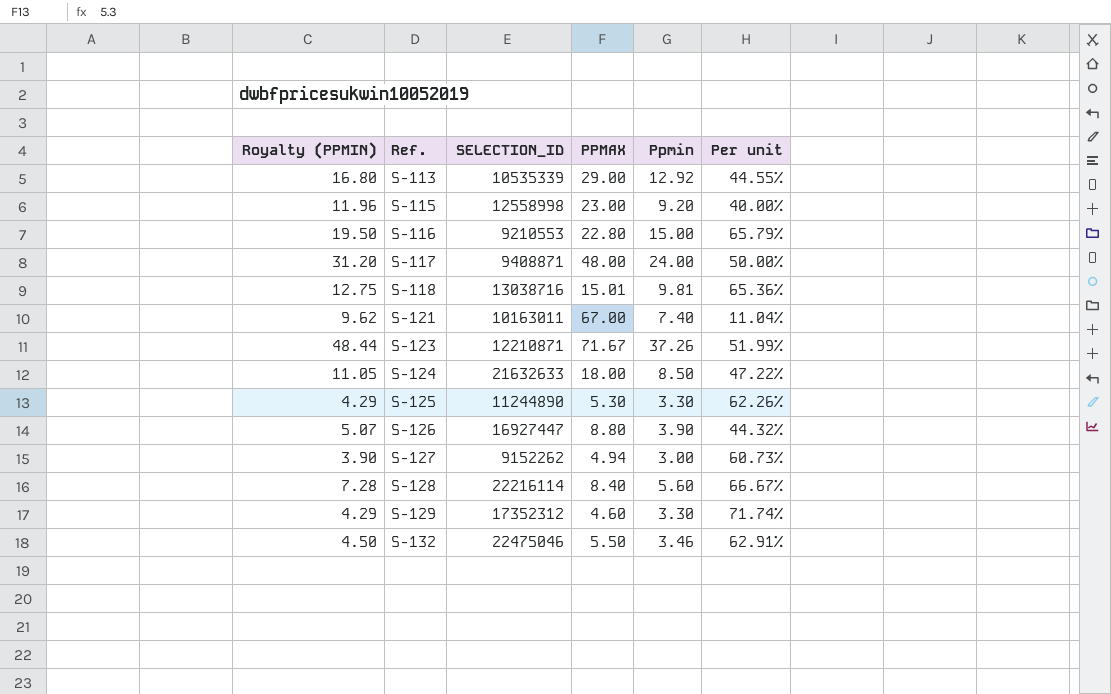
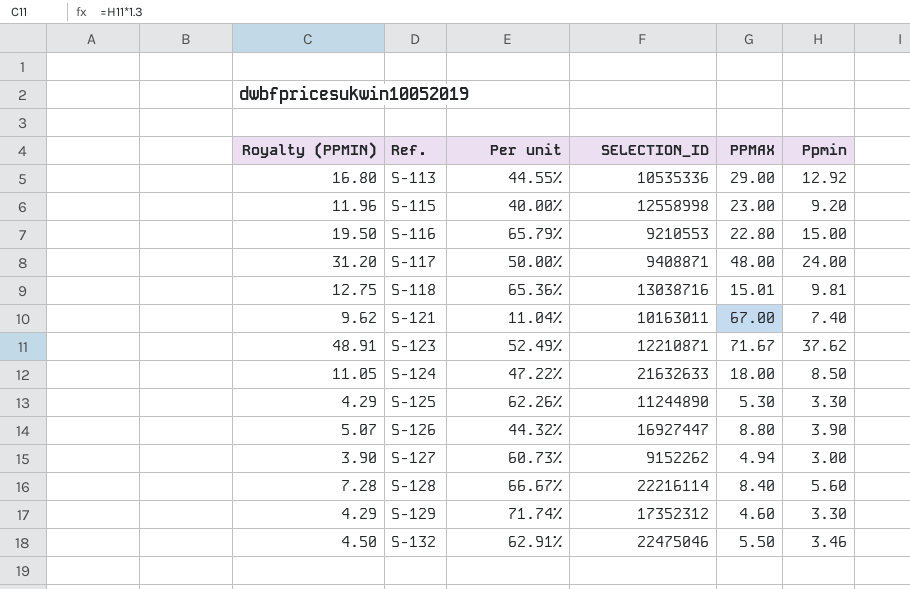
column Per unit | position: 6 -> 3
S-113 | SELECTION_ID: 10535339 -> 10535336
S-123 | Royalty (PPMIN): 48.44 -> 48.91
S-123 | Per unit: 51.99% -> 52.49%
S-123 | Ppmin: 37.26 -> 37.62

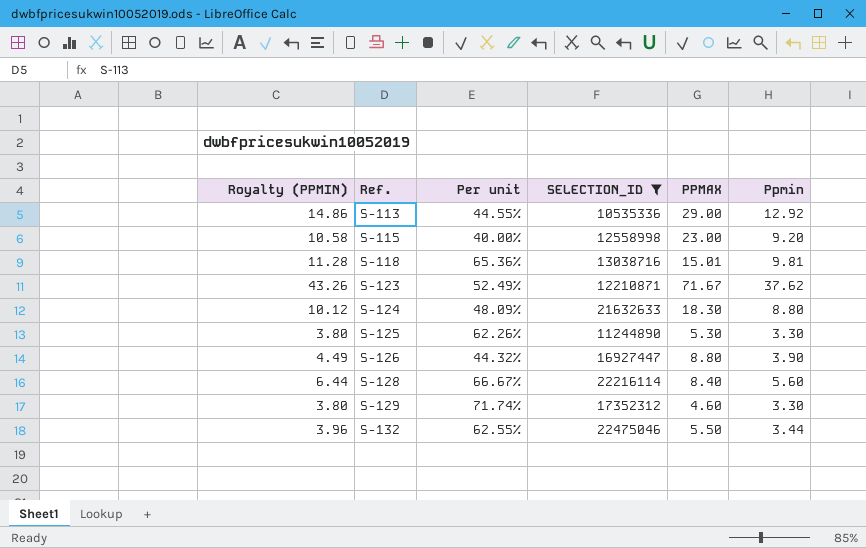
filter: none -> SELECTION_ID >= 10535336
column Royalty (PPMIN) | formula: [Ppmin] * 1.3 -> [Ppmin] * 1.15
S-124 | Per unit: 47.22% -> 48.09%
S-124 | PPMAX: 18.00 -> 18.30
S-124 | Ppmin: 8.50 -> 8.80
S-132 | Per unit: 62.91% -> 62.55%
S-132 | Ppmin: 3.46 -> 3.44

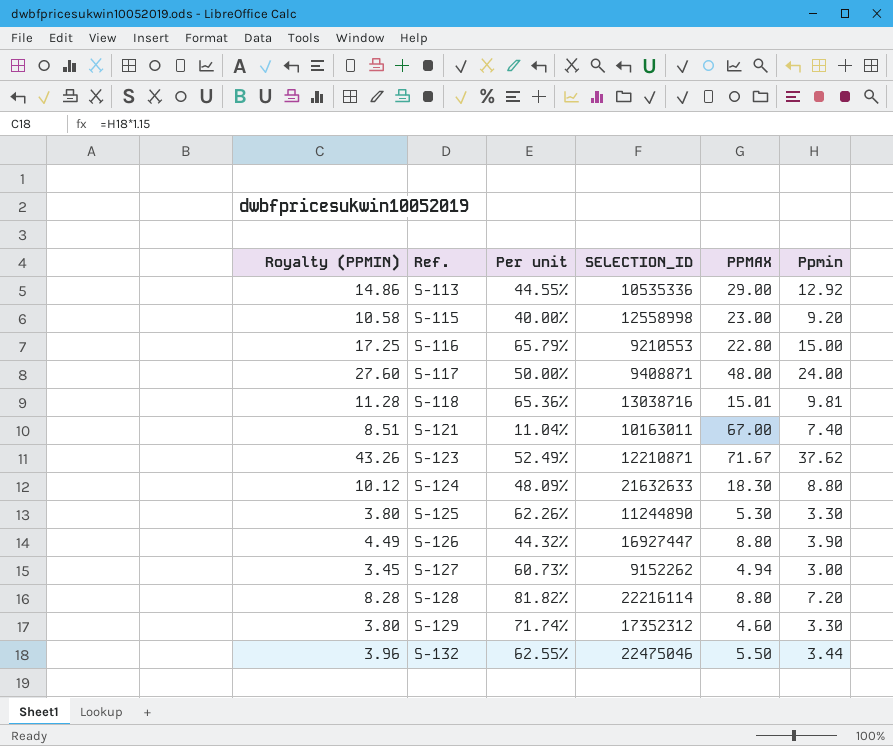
filter: SELECTION_ID >= 10535336 -> none
S-128 | Royalty (PPMIN): 6.44 -> 8.28
S-128 | Per unit: 66.67% -> 81.82%
S-128 | PPMAX: 8.40 -> 8.80
S-128 | Ppmin: 5.60 -> 7.20

